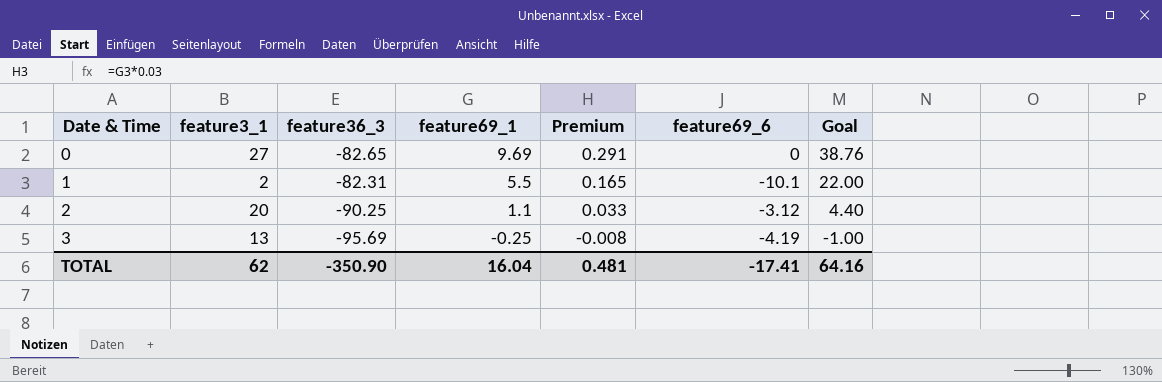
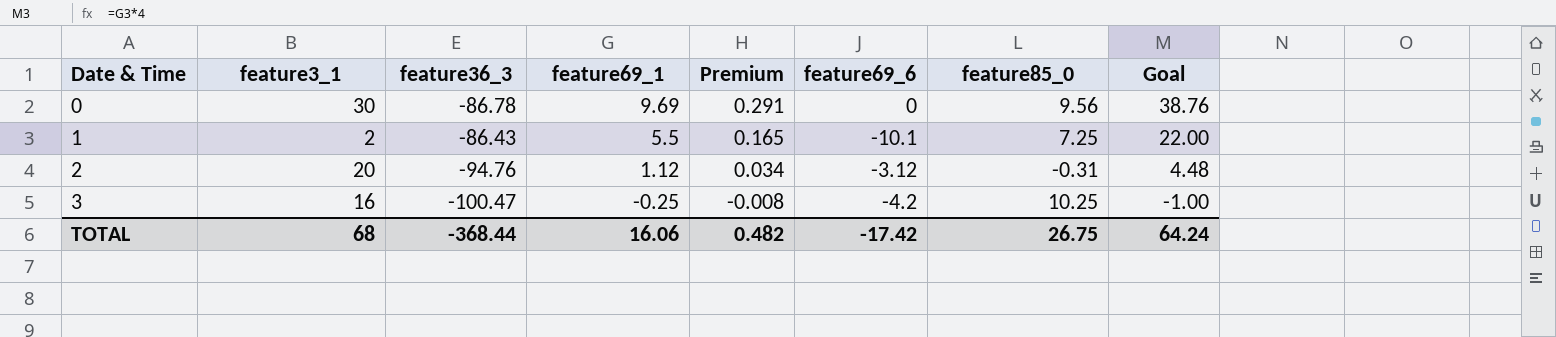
column feature85_0 | position: none -> 7
0 | feature3_1: 27 -> 30
0 | feature36_3: -82.65 -> -86.78
1 | feature36_3: -82.31 -> -86.43
2 | feature36_3: -90.25 -> -94.76
2 | feature69_1: 1.1 -> 1.12
2 | Premium: 0.033 -> 0.034
2 | Goal: 4.40 -> 4.48
3 | feature3_1: 13 -> 16
3 | feature36_3: -95.69 -> -100.47
3 | feature69_6: -4.19 -> -4.2
TOTAL | feature3_1: 62 -> 68
TOTAL | feature36_3: -350.90 -> -368.44
TOTAL | feature69_1: 16.04 -> 16.06
TOTAL | Premium: 0.481 -> 0.482
TOTAL | feature69_6: -17.41 -> -17.42
TOTAL | Goal: 64.16 -> 64.24

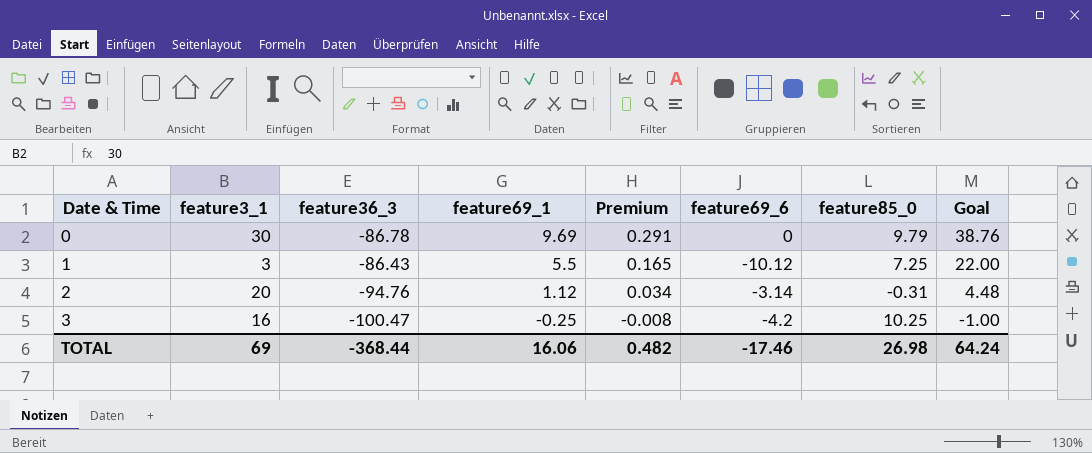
0 | feature85_0: 9.56 -> 9.79
1 | feature3_1: 2 -> 3
1 | feature69_6: -10.1 -> -10.12
2 | feature69_6: -3.12 -> -3.14
TOTAL | feature3_1: 68 -> 69
TOTAL | feature69_6: -17.42 -> -17.46
TOTAL | feature85_0: 26.75 -> 26.98

